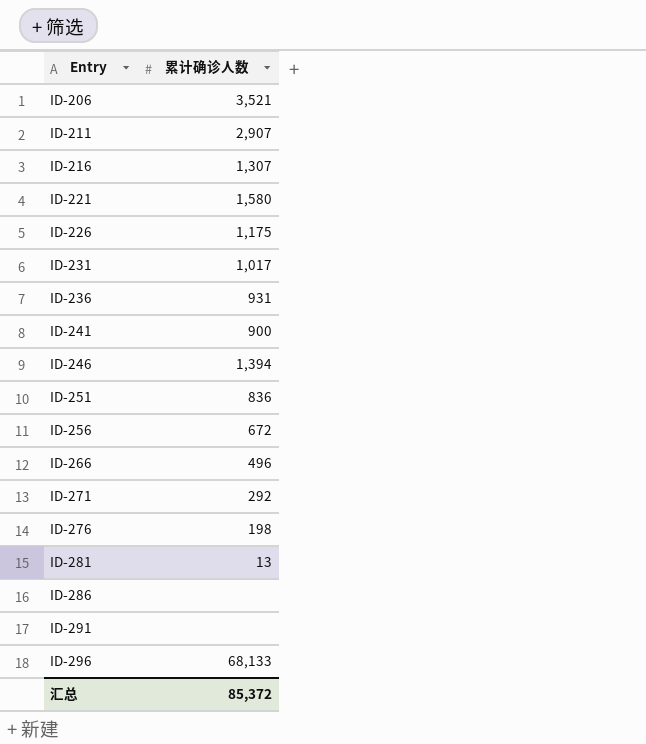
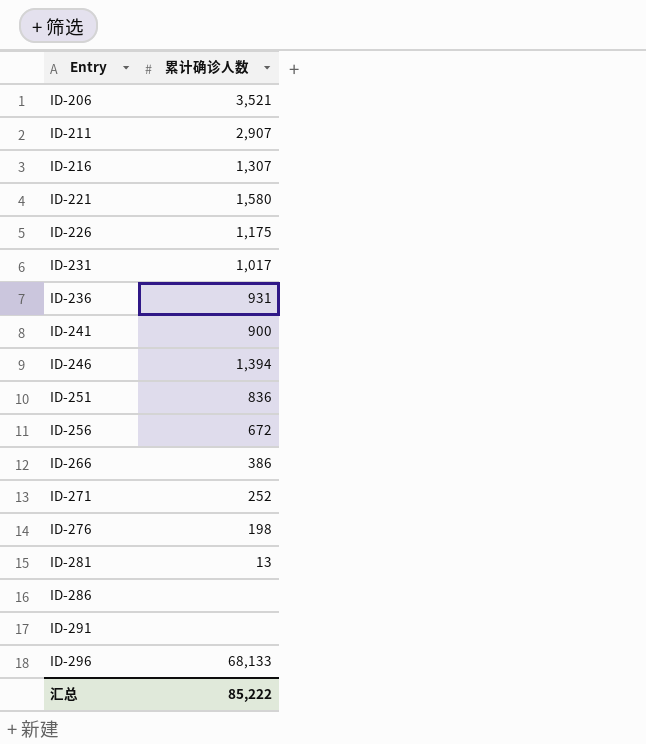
ID-266 | 累计确诊人数: 496 -> 386
ID-271 | 累计确诊人数: 292 -> 252
汇总 | 累计确诊人数: 85,372 -> 85,222

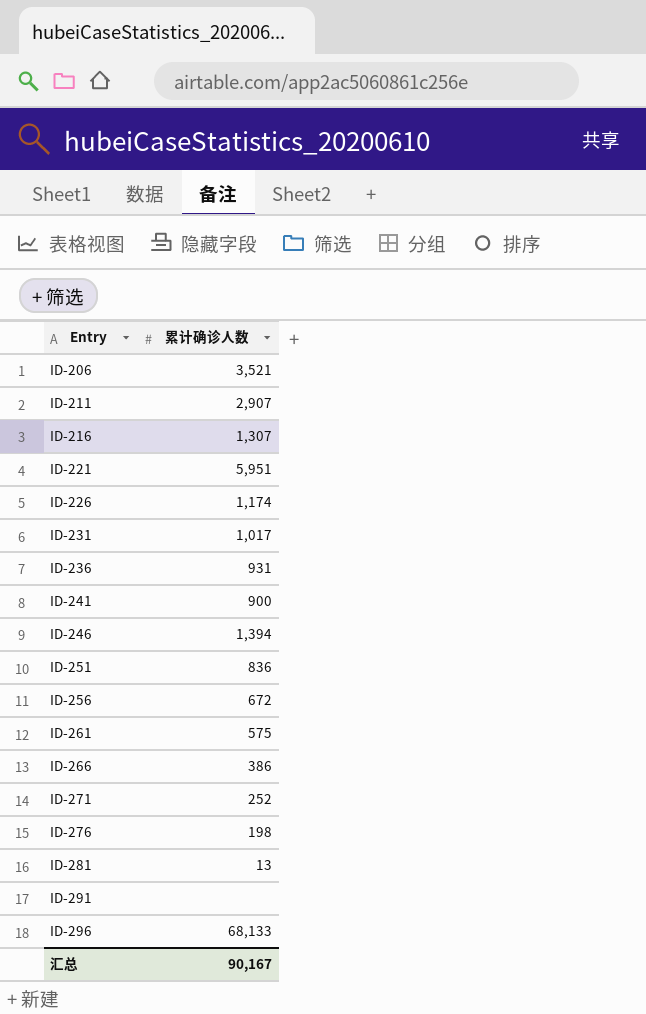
row ID-286: none -> none
ID-221 | 累计确诊人数: 1,580 -> 5,951
ID-226 | 累计确诊人数: 1,175 -> 1,174
row ID-261: none -> 575
汇总 | 累计确诊人数: 85,222 -> 90,167

